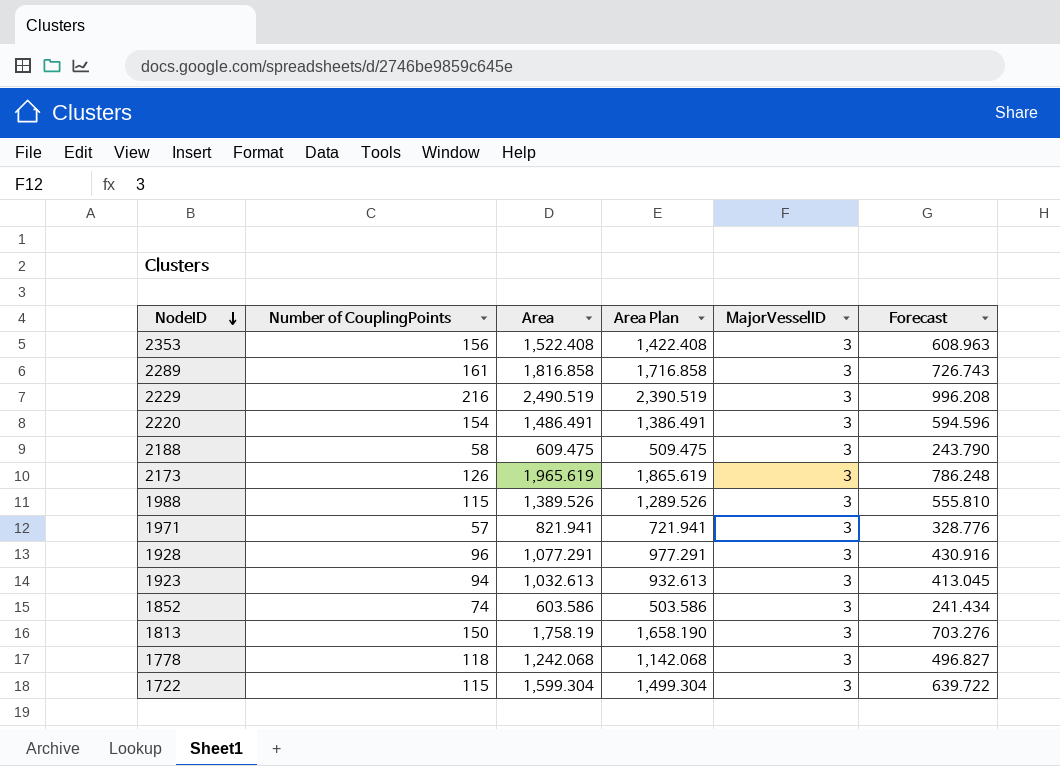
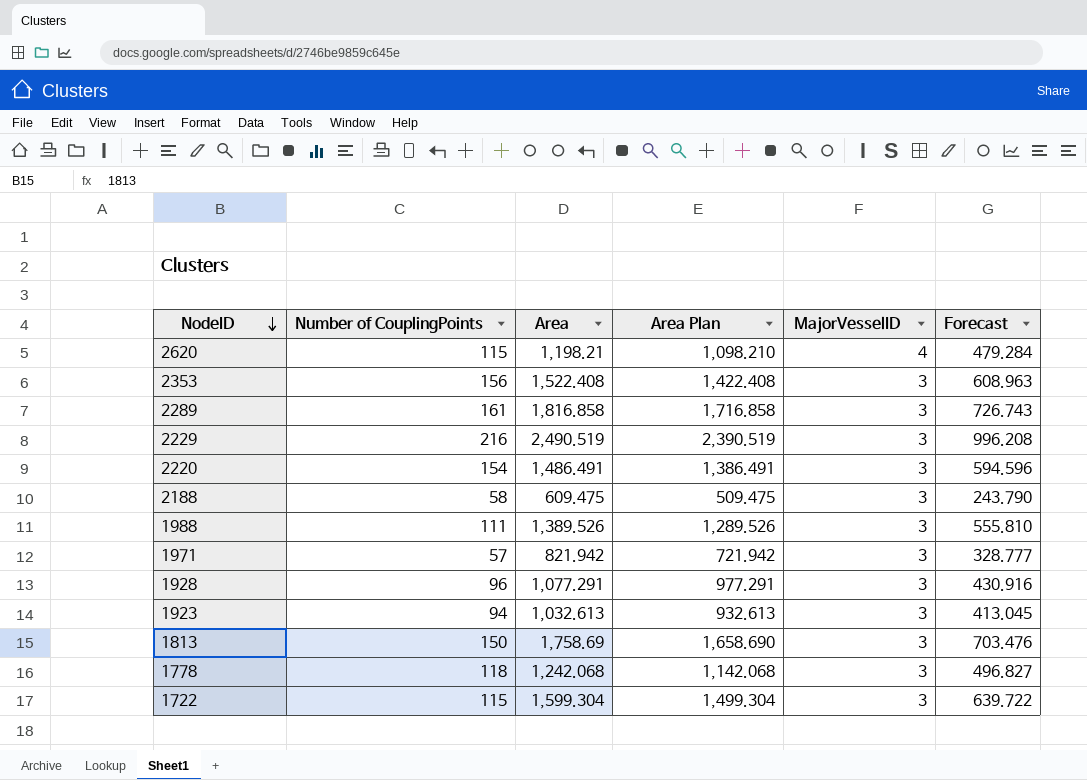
row 2173: 126 | 1,965.619 | 1,865.619 | 3 | 786.248 -> none
row 1852: 74 | 603.586 | 503.586 | 3 | 241.434 -> none
row 2620: none -> 115 | 1,198.21 | 1,098.210 | 4 | 479.284
1988 | Number of CouplingPoints: 115 -> 111
1971 | Area: 821.941 -> 821.942
1971 | Area Plan: 721.941 -> 721.942
1971 | Forecast: 328.776 -> 328.777
1813 | Area: 1,758.19 -> 1,758.69
1813 | Area Plan: 1,658.190 -> 1,658.690
1813 | Forecast: 703.276 -> 703.476

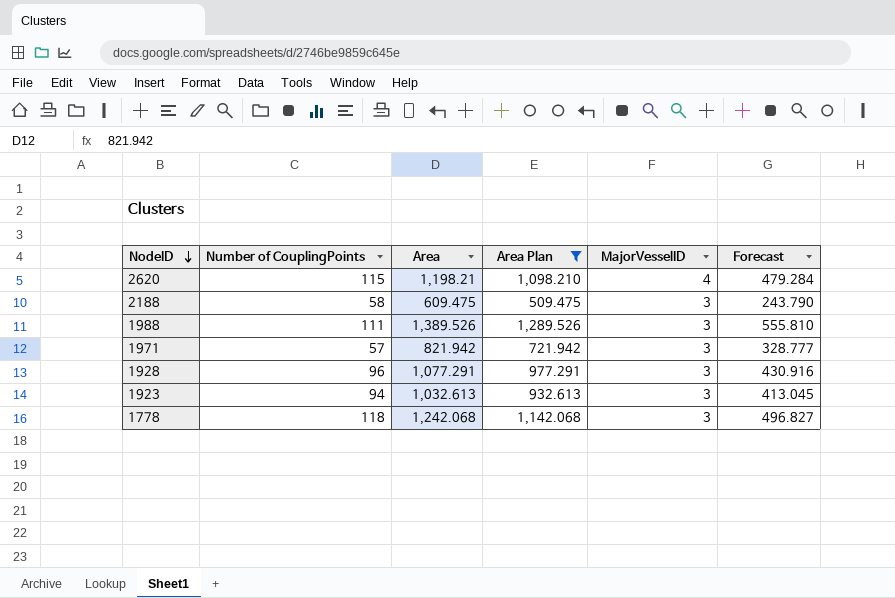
filter: none -> Area Plan <= 1,289.526

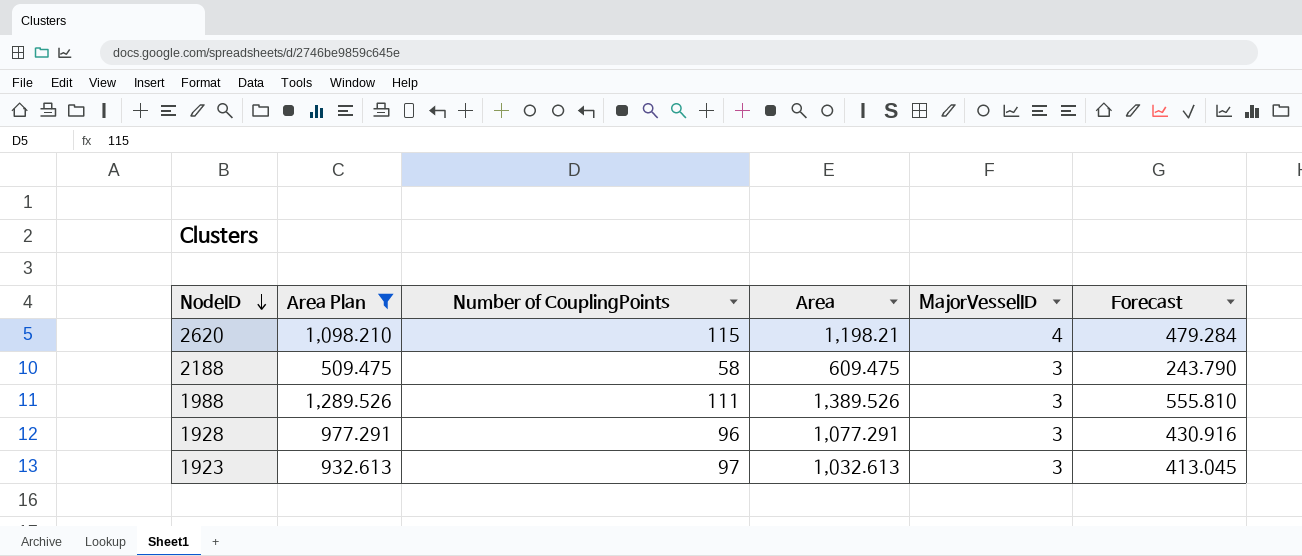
column Area Plan | position: 4 -> 2
row 1971: 57 | 821.942 | 721.942 | 3 | 328.777 -> none
row 1778: 118 | 1,242.068 | 1,142.068 | 3 | 496.827 -> none
1923 | Number of CouplingPoints: 94 -> 97

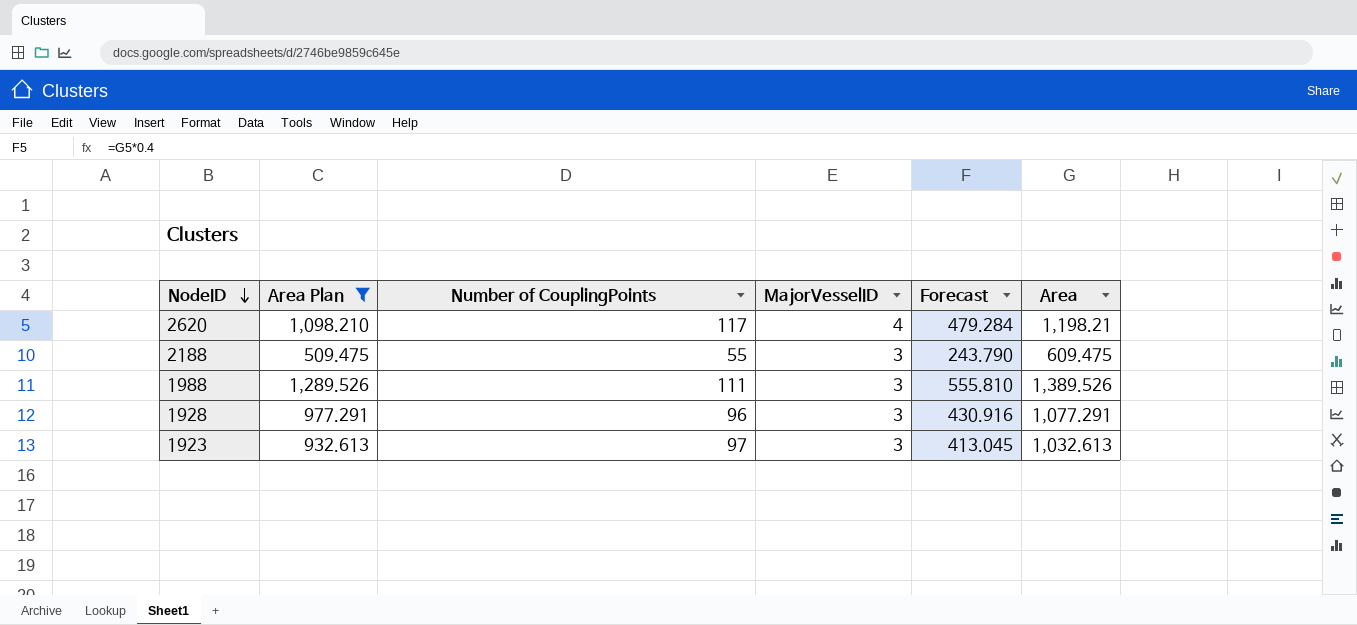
column Area | position: 4 -> 6
2620 | Number of CouplingPoints: 115 -> 117
2188 | Number of CouplingPoints: 58 -> 55

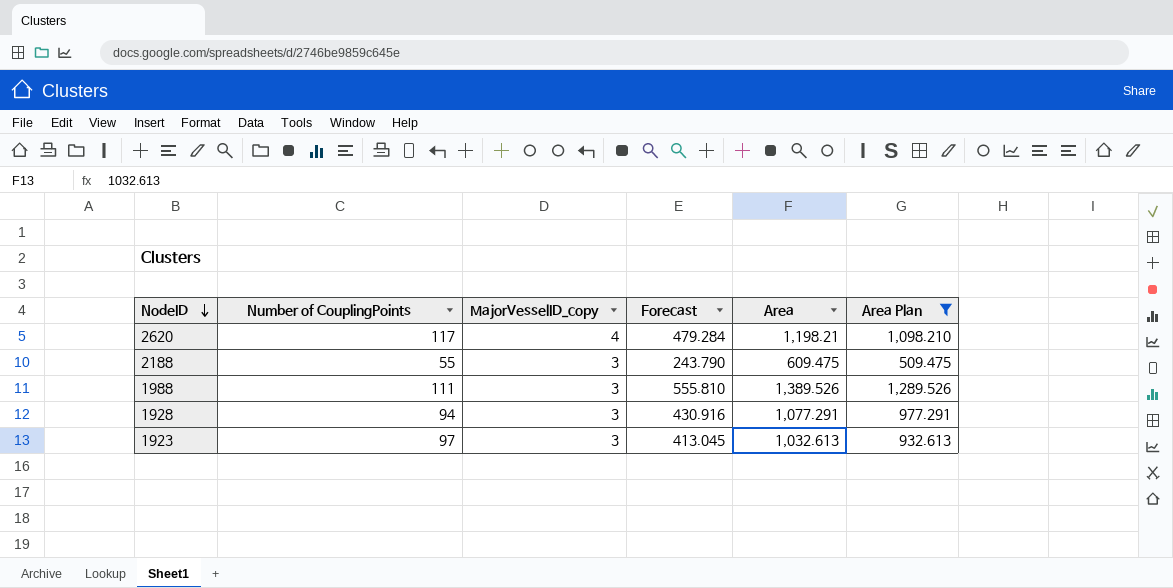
column name: MajorVesselID -> MajorVesselID_copy
column Area Plan | position: 2 -> 6
1928 | Number of CouplingPoints: 96 -> 94

